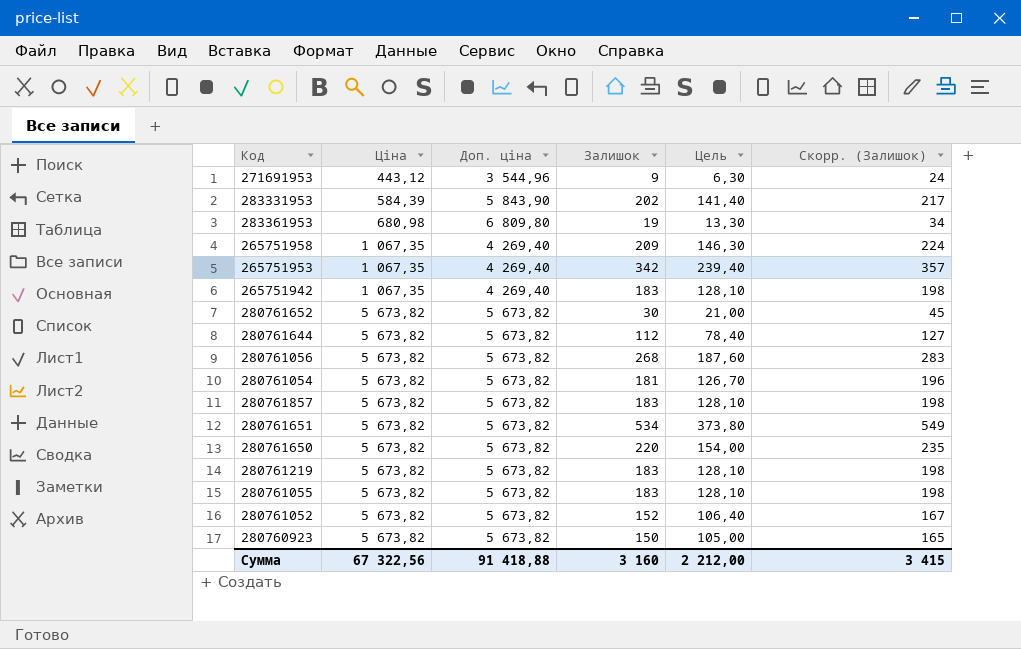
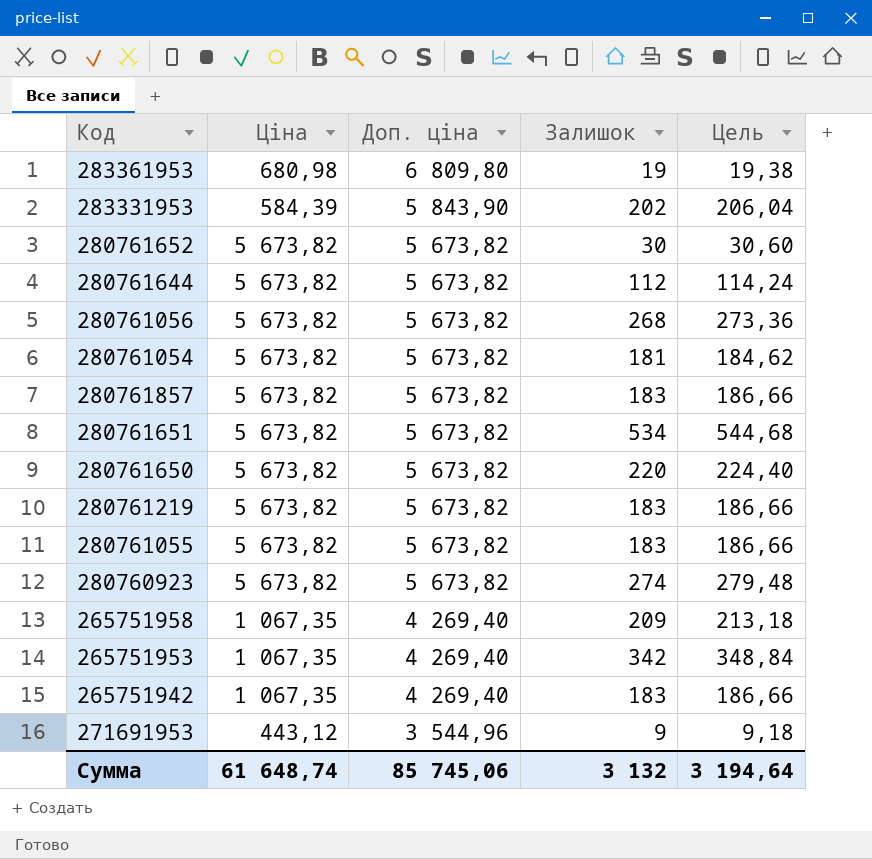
row order: Ціна ascending -> Доп. ціна descending
column Скорр. (Залишок) | formula: [Залишок] + 15 -> none
column Цель | formula: [Залишок] * 0,7 -> [Залишок] * 1,02
row 280761052: 5 673,82 | 5 673,82 | 152 | 106,40 | 167 -> none
280760923 | Залишок: 150 -> 274
Сумма | Ціна: 67 322,56 -> 61 648,74
Сумма | Доп. ціна: 91 418,88 -> 85 745,06
Сумма | Залишок: 3 160 -> 3 132
Сумма | Цель: 2 212,00 -> 3 194,64

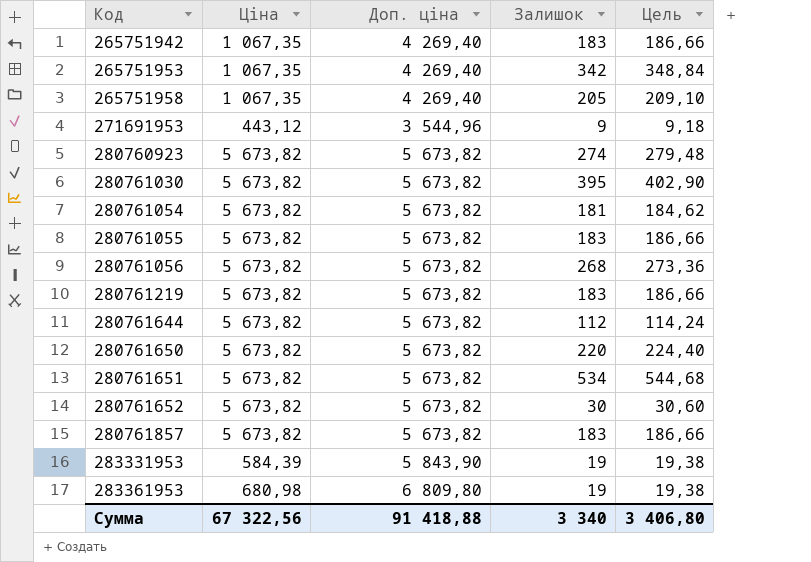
row order: Доп. ціна descending -> Код ascending
265751958 | Залишок: 209 -> 205
265751958 | Цель: 213,18 -> 209,10
row 280761030: none -> 5 673,82 | 5 673,82 | 395 | 402,90
283331953 | Залишок: 202 -> 19
283331953 | Цель: 206,04 -> 19,38
Сумма | Ціна: 61 648,74 -> 67 322,56
Сумма | Доп. ціна: 85 745,06 -> 91 418,88
Сумма | Залишок: 3 132 -> 3 340
Сумма | Цель: 3 194,64 -> 3 406,80

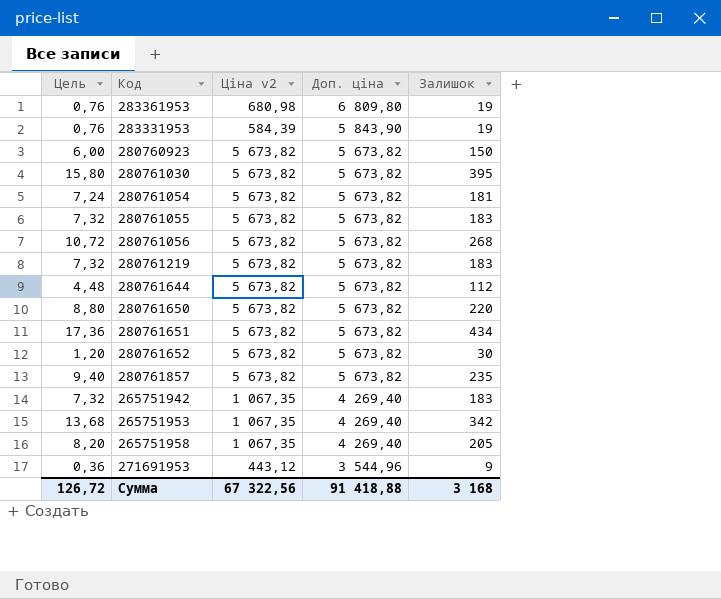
row order: Код ascending -> Доп. ціна descending
column Цель | formula: [Залишок] * 1,02 -> [Залишок] * 0,04
column Цель | position: 5 -> 1
column name: Ціна -> Ціна v2
280760923 | Залишок: 274 -> 150
280761651 | Залишок: 534 -> 434
280761857 | Залишок: 183 -> 235
Сумма | Цель: 3 406,80 -> 126,72
Сумма | Залишок: 3 340 -> 3 168

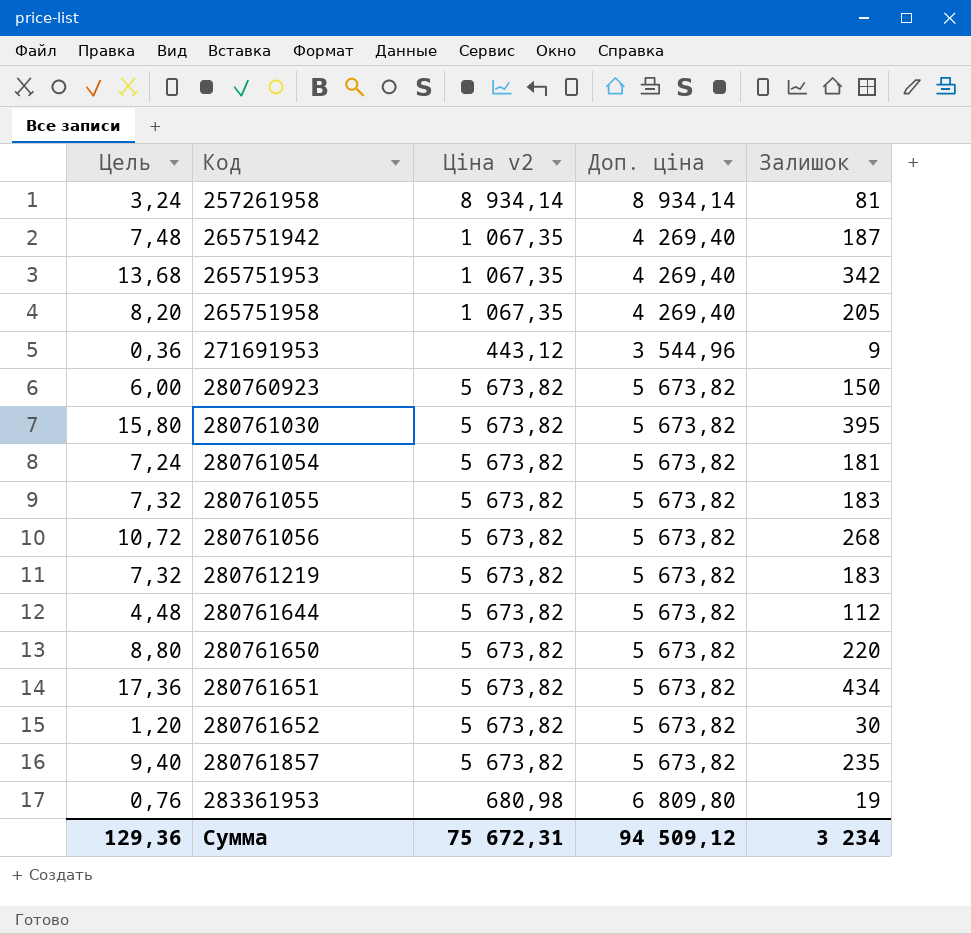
row order: Доп. ціна descending -> Код ascending
row 283331953: 0,76 | 584,39 | 5 843,90 | 19 -> none
row 257261958: none -> 3,24 | 8 934,14 | 8 934,14 | 81
265751942 | Цель: 7,32 -> 7,48
265751942 | Залишок: 183 -> 187
Сумма | Цель: 126,72 -> 129,36
Сумма | Ціна v2: 67 322,56 -> 75 672,31
Сумма | Доп. ціна: 91 418,88 -> 94 509,12
Сумма | Залишок: 3 168 -> 3 234

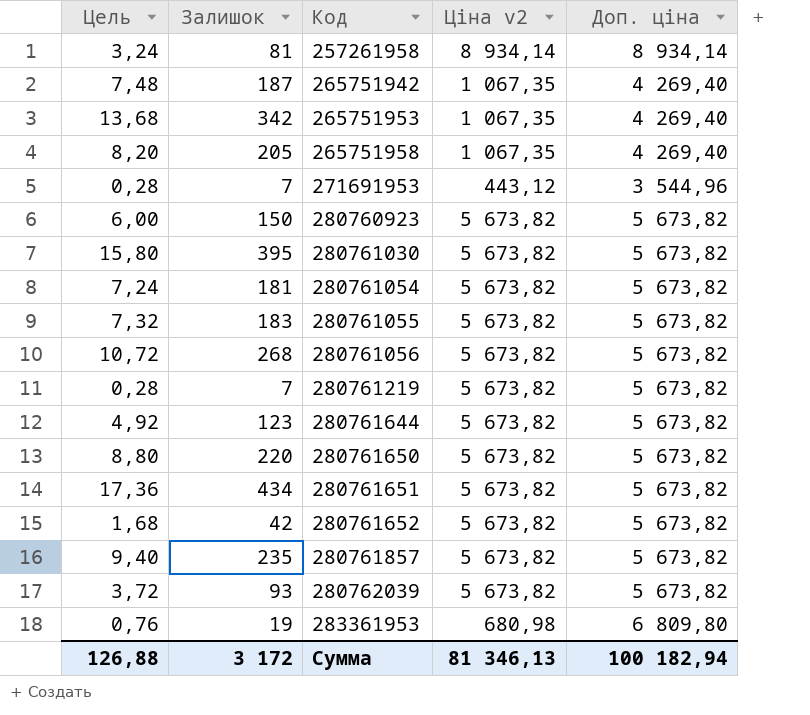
column Залишок | position: 5 -> 2
271691953 | Цель: 0,36 -> 0,28
271691953 | Залишок: 9 -> 7
280761219 | Цель: 7,32 -> 0,28
280761219 | Залишок: 183 -> 7
280761644 | Цель: 4,48 -> 4,92
280761644 | Залишок: 112 -> 123
280761652 | Цель: 1,20 -> 1,68
280761652 | Залишок: 30 -> 42
row 280762039: none -> 3,72 | 93 | 5 673,82 | 5 673,82
Сумма | Цель: 129,36 -> 126,88
Сумма | Залишок: 3 234 -> 3 172
Сумма | Ціна v2: 75 672,31 -> 81 346,13
Сумма | Доп. ціна: 94 509,12 -> 100 182,94

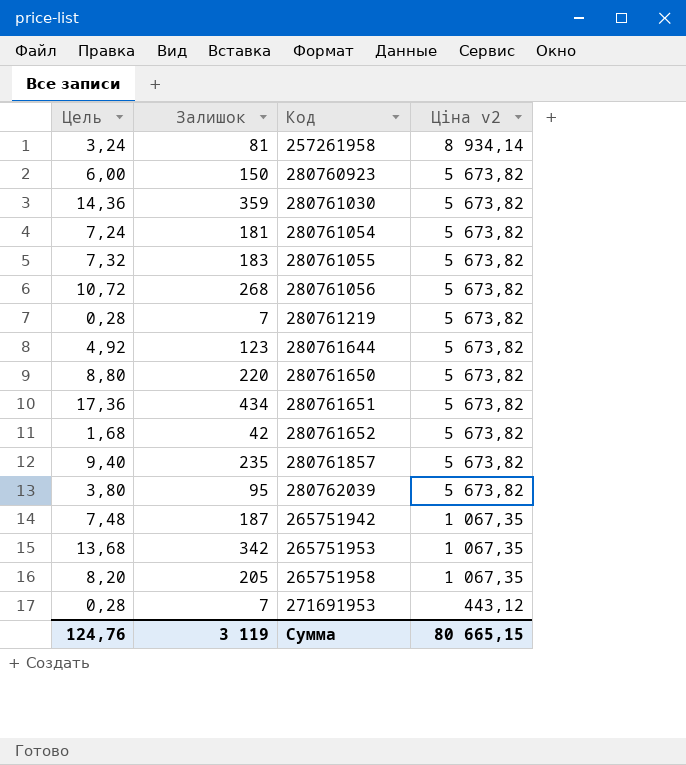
row order: Код ascending -> Ціна v2 descending
column Доп. ціна | position: 5 -> none
row 283361953: 0,76 | 19 | 680,98 | 6 809,80 -> none
280761030 | Цель: 15,80 -> 14,36
280761030 | Залишок: 395 -> 359
280762039 | Цель: 3,72 -> 3,80
280762039 | Залишок: 93 -> 95
Сумма | Цель: 126,88 -> 124,76
Сумма | Залишок: 3 172 -> 3 119
Сумма | Ціна v2: 81 346,13 -> 80 665,15

